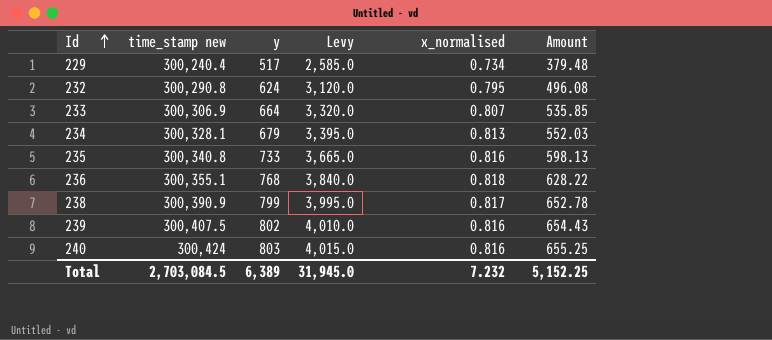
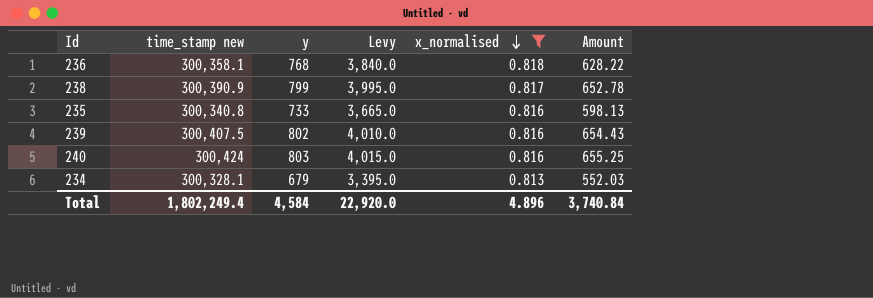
filter: none -> x_normalised >= 0.813
row order: Id ascending -> x_normalised descending
236 | time_stamp new: 300,355.1 -> 300,358.1
Total | time_stamp new: 2,703,084.5 -> 1,802,249.4
Total | y: 6,389 -> 4,584
Total | Levy: 31,945.0 -> 22,920.0
Total | x_normalised: 7.232 -> 4.896
Total | Amount: 5,152.25 -> 3,740.84

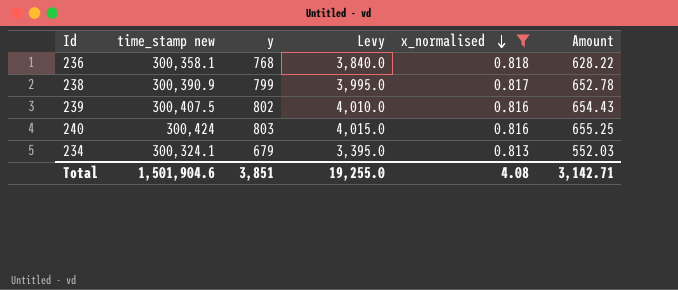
row 235: 300,340.8 | 733 | 3,665.0 | 0.816 | 598.13 -> none
234 | time_stamp new: 300,328.1 -> 300,324.1
Total | time_stamp new: 1,802,249.4 -> 1,501,904.6
Total | y: 4,584 -> 3,851
Total | Levy: 22,920.0 -> 19,255.0
Total | x_normalised: 4.896 -> 4.08
Total | Amount: 3,740.84 -> 3,142.71

